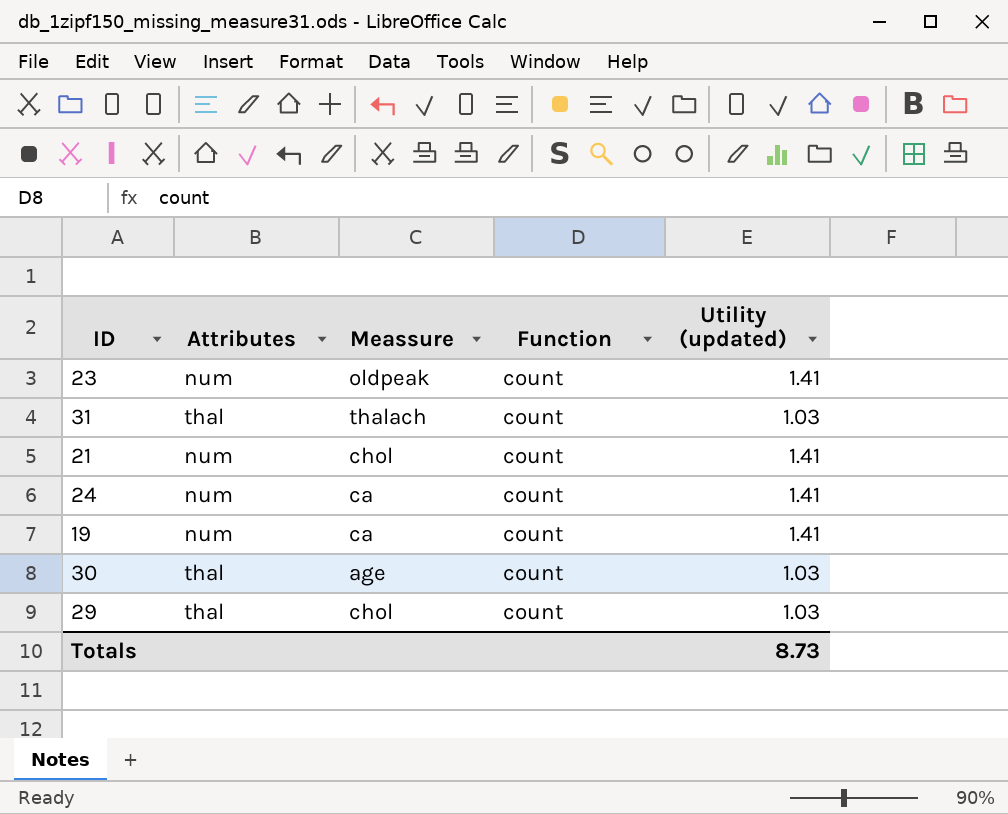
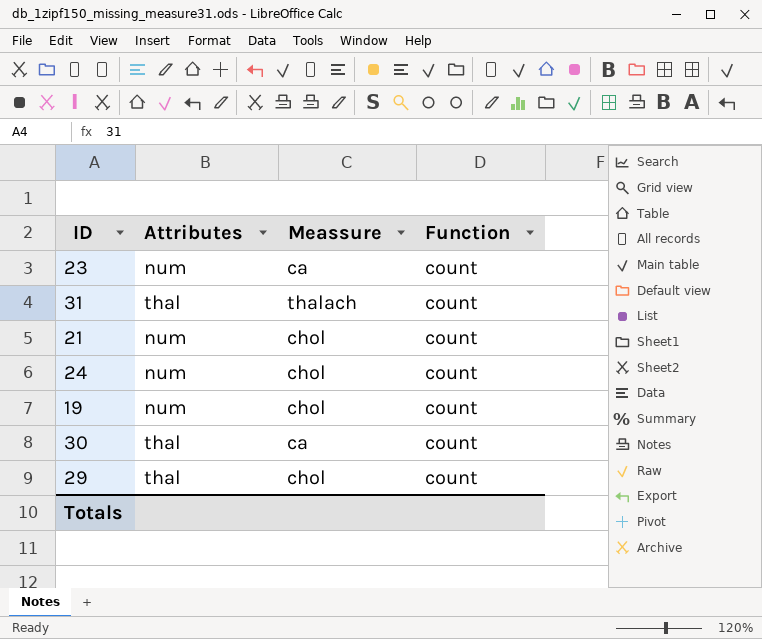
column Utility (updated) | position: 5 -> none
23 | Meassure: oldpeak -> ca
24 | Meassure: ca -> chol
19 | Meassure: ca -> chol
30 | Meassure: age -> ca

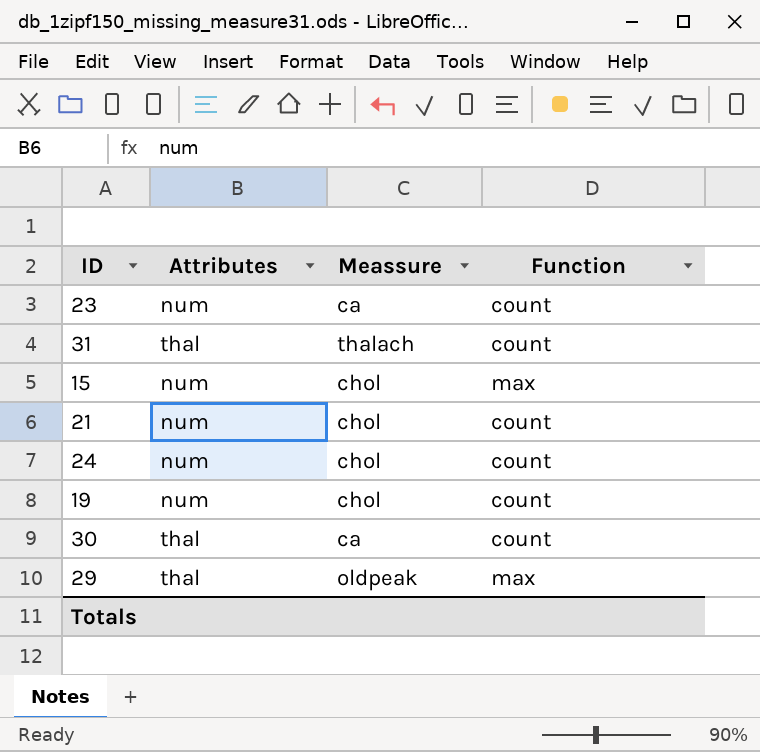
row 15: none -> num | chol | max
29 | Meassure: chol -> oldpeak
29 | Function: count -> max

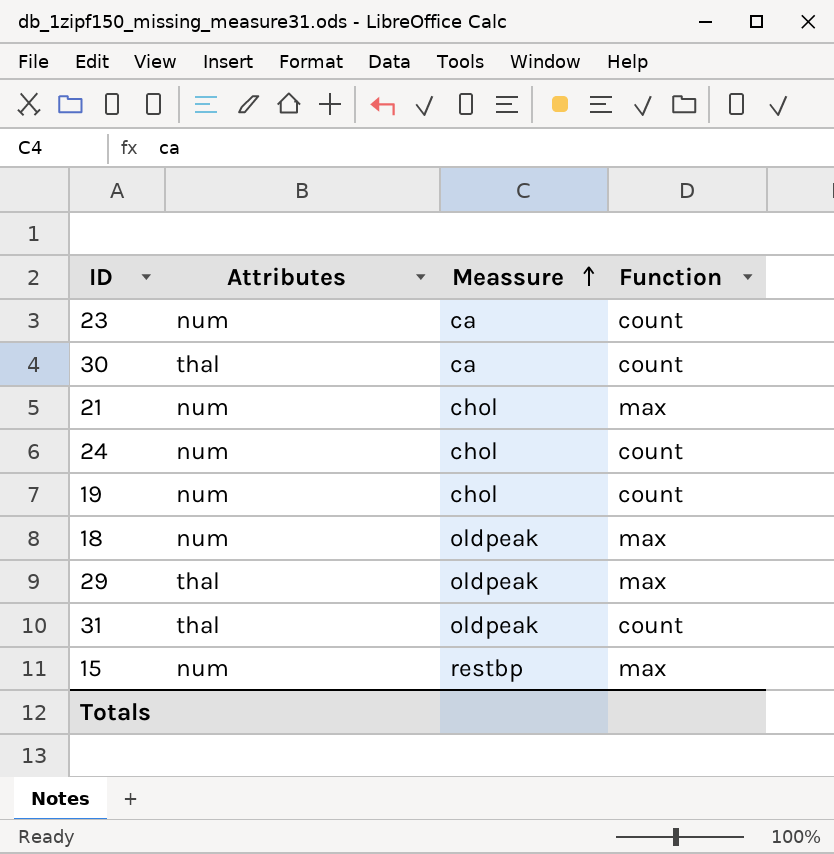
row order: none -> Meassure ascending
21 | Function: count -> max
row 18: none -> num | oldpeak | max
31 | Meassure: thalach -> oldpeak
15 | Meassure: chol -> restbp

